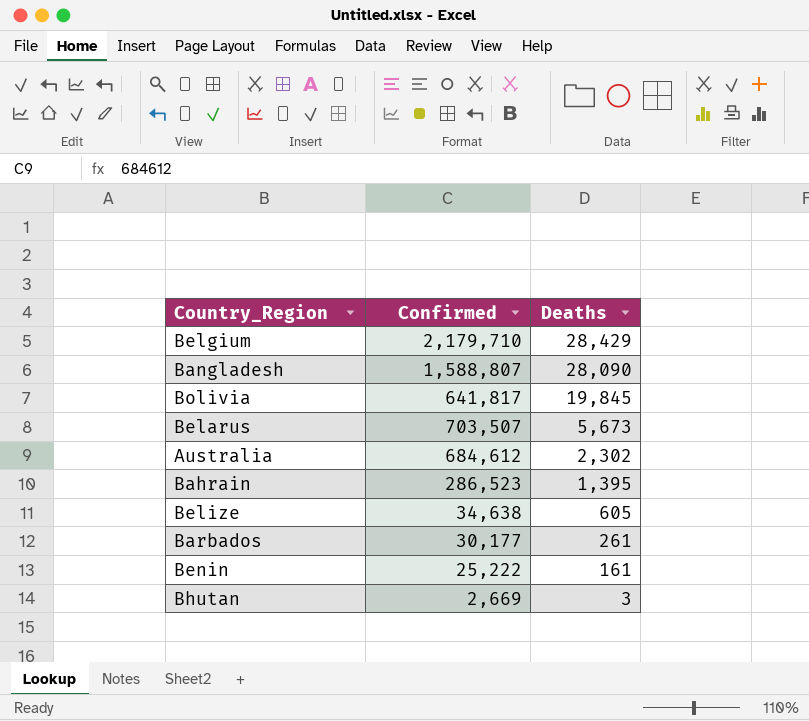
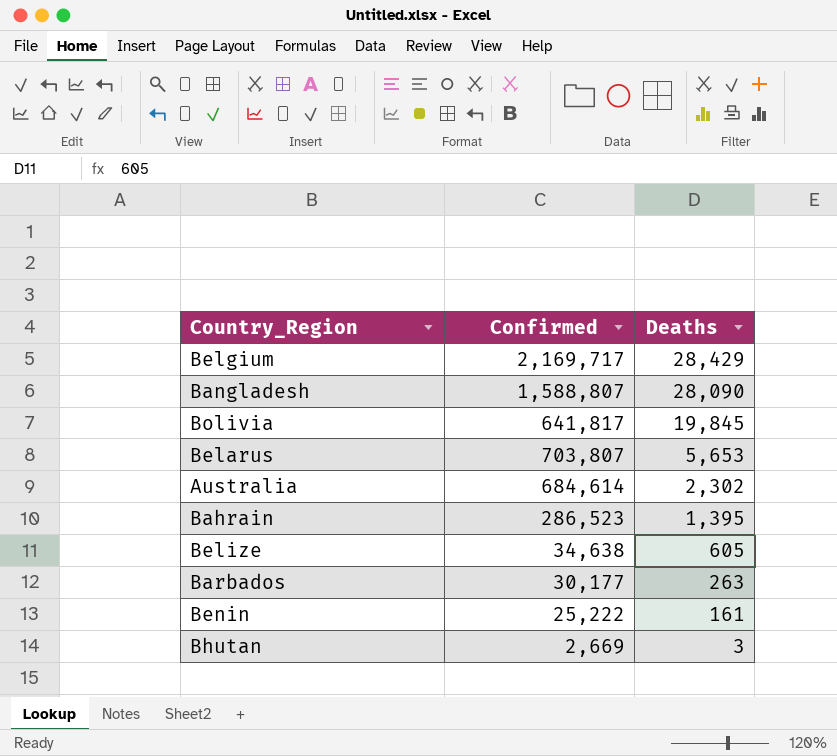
Belgium | Confirmed: 2,179,710 -> 2,169,717
Belarus | Confirmed: 703,507 -> 703,807
Belarus | Deaths: 5,673 -> 5,653
Australia | Confirmed: 684,612 -> 684,614
Barbados | Deaths: 261 -> 263

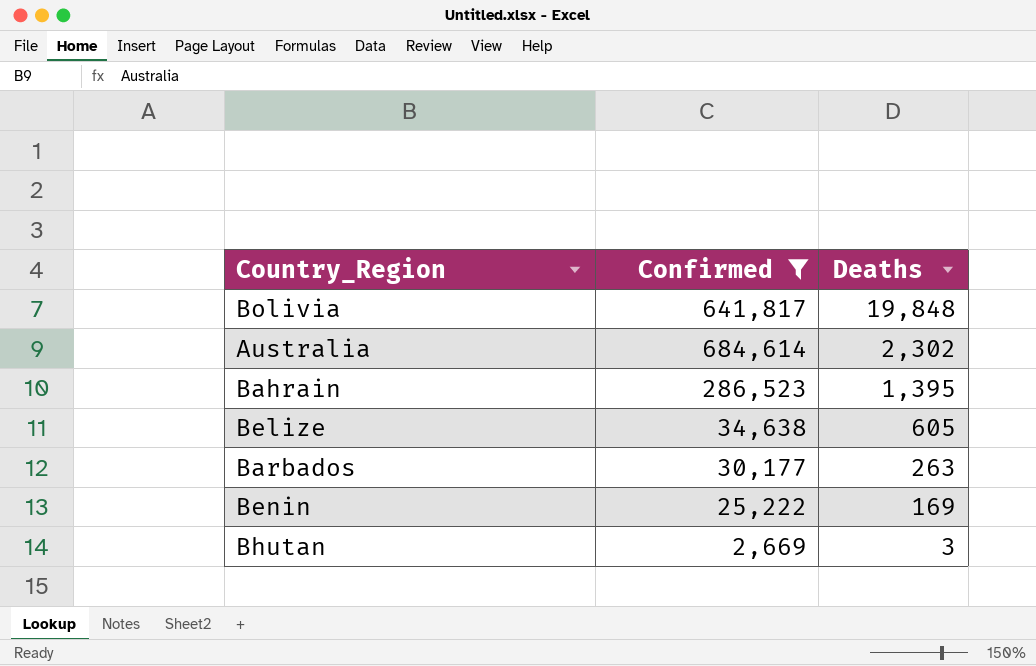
filter: none -> Confirmed <= 684,614
Bolivia | Deaths: 19,845 -> 19,848
Benin | Deaths: 161 -> 169

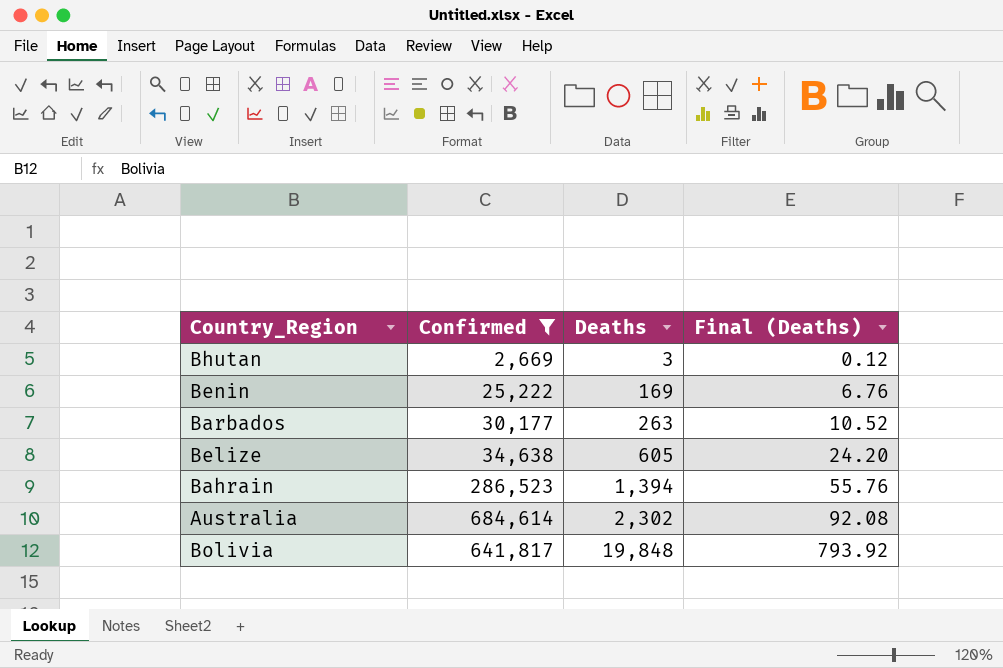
row order: Deaths descending -> Deaths ascending
column Final (Deaths) | formula: none -> [Deaths] * 0.04
Bahrain | Deaths: 1,395 -> 1,394

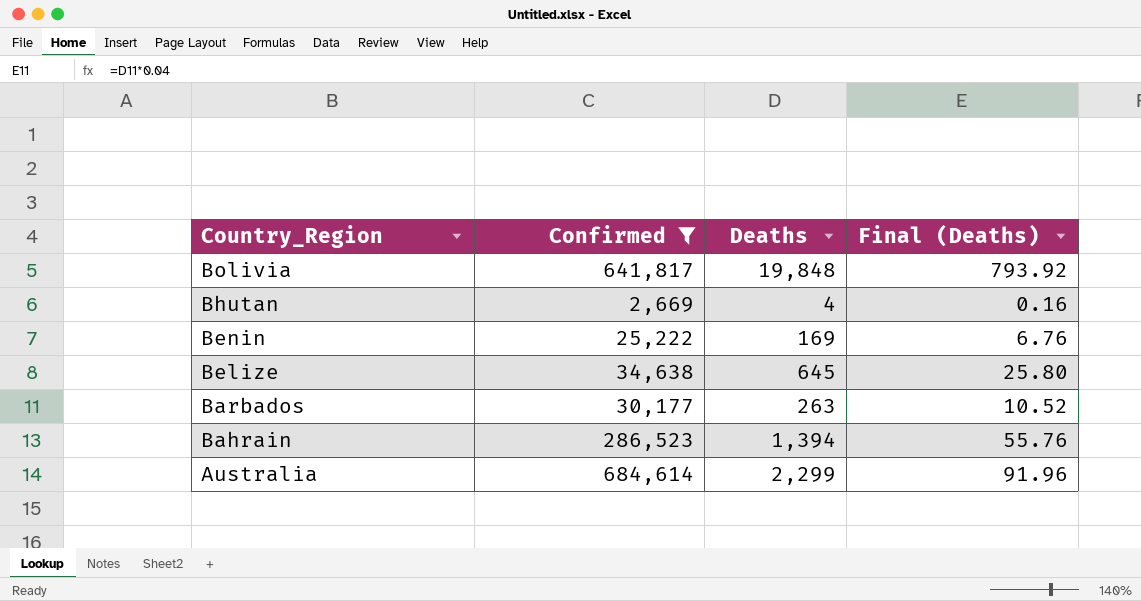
row order: Deaths ascending -> Country_Region descending
Bhutan | Deaths: 3 -> 4
Bhutan | Final (Deaths): 0.12 -> 0.16
Belize | Deaths: 605 -> 645
Belize | Final (Deaths): 24.20 -> 25.80
Australia | Deaths: 2,302 -> 2,299
Australia | Final (Deaths): 92.08 -> 91.96

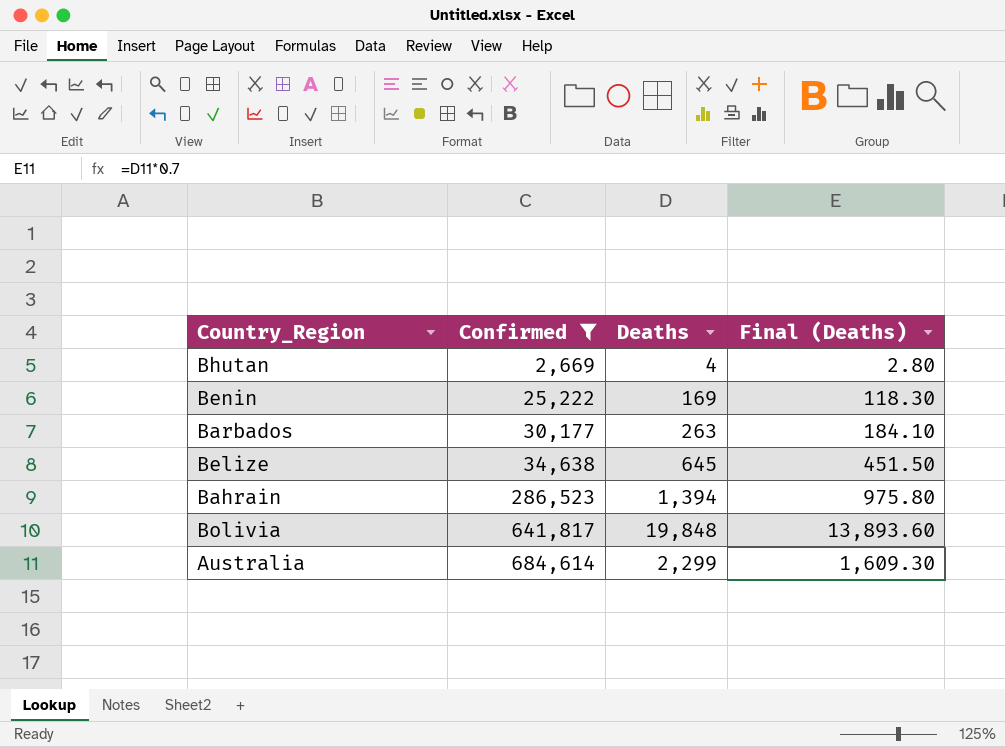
row order: Country_Region descending -> Confirmed ascending
column Final (Deaths) | formula: [Deaths] * 0.04 -> [Deaths] * 0.7

